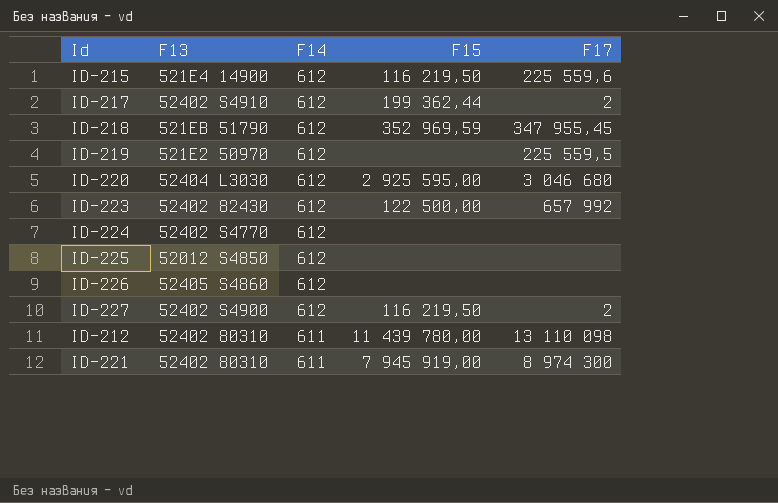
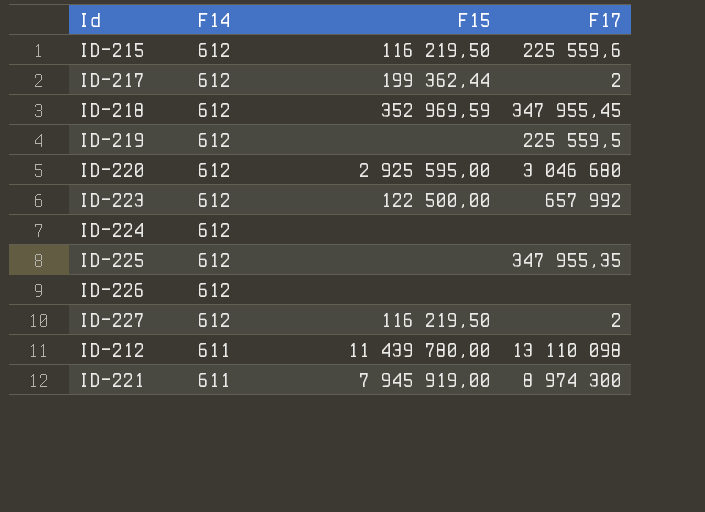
column F13 | position: 2 -> none
ID-225 | F17: none -> 347 955,35

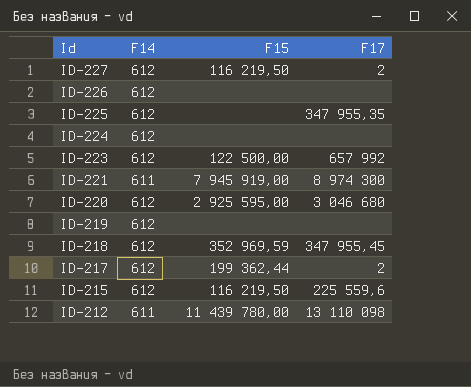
row order: F14 descending -> Id descending
ID-219 | F17: 225 559,5 -> none

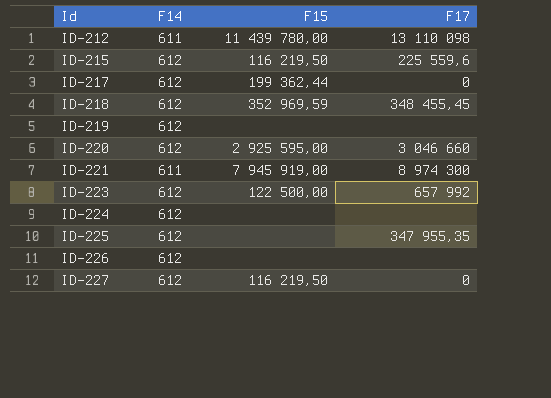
row order: Id descending -> Id ascending
ID-217 | F17: 2 -> 0
ID-218 | F17: 347 955,45 -> 348 455,45
ID-220 | F17: 3 046 680 -> 3 046 660
ID-227 | F17: 2 -> 0

